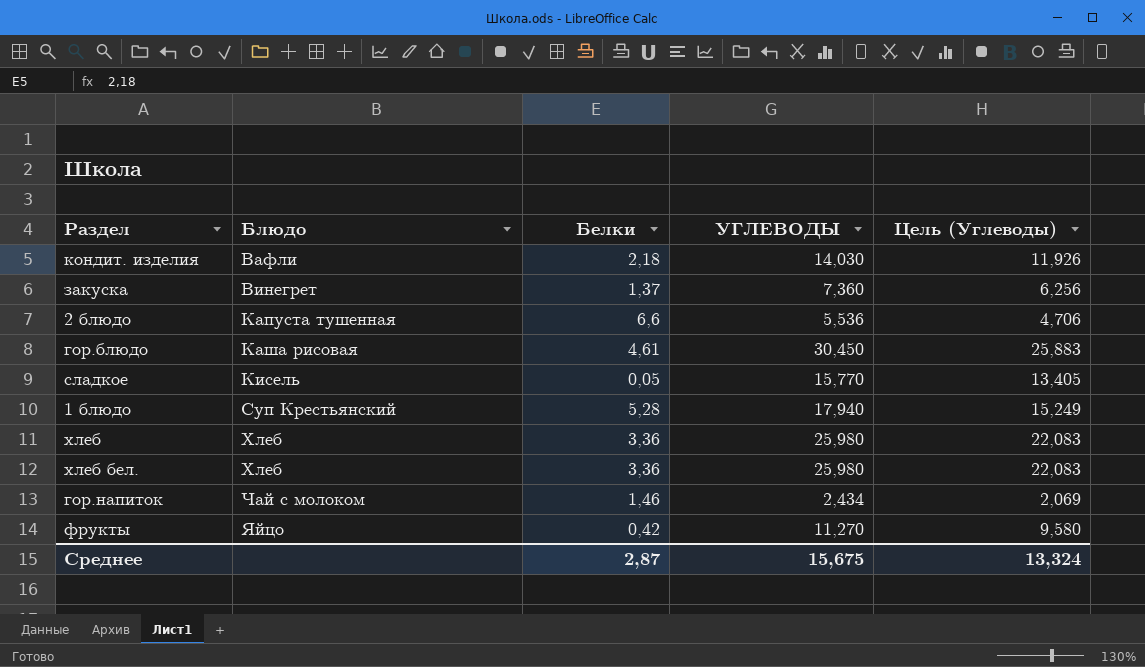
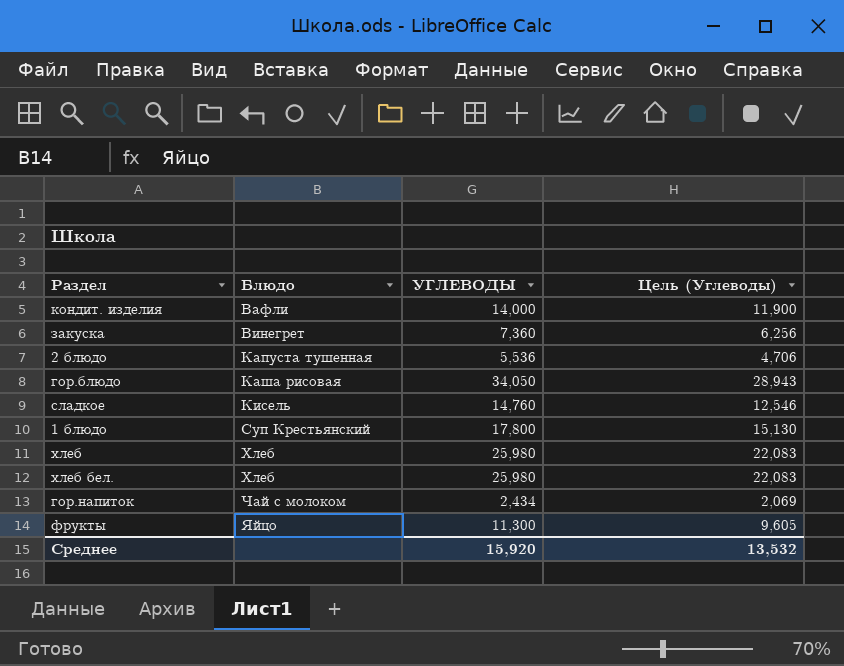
column Белки | position: 3 -> none
кондит. изделия | УГЛЕВОДЫ: 14,030 -> 14,000
кондит. изделия | Цель (Углеводы): 11,926 -> 11,900
гор.блюдо | УГЛЕВОДЫ: 30,450 -> 34,050
гор.блюдо | Цель (Углеводы): 25,883 -> 28,943
сладкое | УГЛЕВОДЫ: 15,770 -> 14,760
сладкое | Цель (Углеводы): 13,405 -> 12,546
1 блюдо | УГЛЕВОДЫ: 17,940 -> 17,800
1 блюдо | Цель (Углеводы): 15,249 -> 15,130
фрукты | УГЛЕВОДЫ: 11,270 -> 11,300
фрукты | Цель (Углеводы): 9,580 -> 9,605
Среднее | УГЛЕВОДЫ: 15,675 -> 15,920
Среднее | Цель (Углеводы): 13,324 -> 13,532

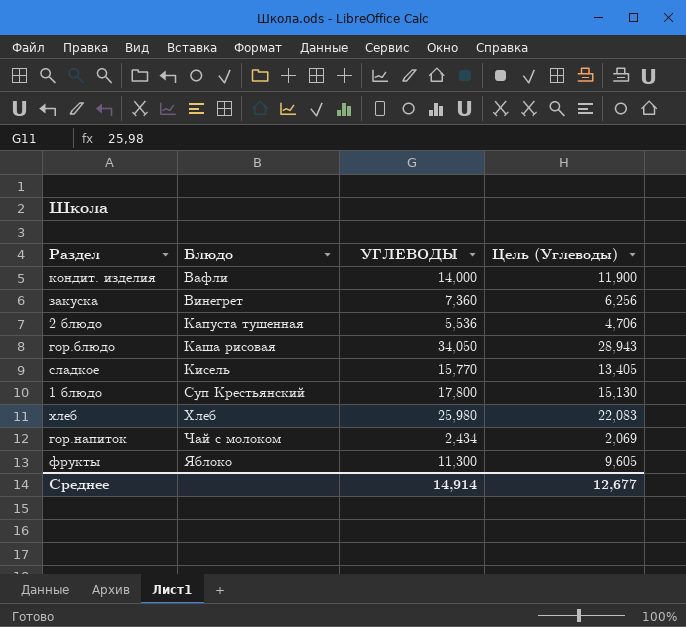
row хлеб бел.: Хлеб | 25,980 | 22,083 -> none
сладкое | УГЛЕВОДЫ: 14,760 -> 15,770
сладкое | Цель (Углеводы): 12,546 -> 13,405
фрукты | Блюдо: Яйцо -> Яблоко
Среднее | УГЛЕВОДЫ: 15,920 -> 14,914
Среднее | Цель (Углеводы): 13,532 -> 12,677

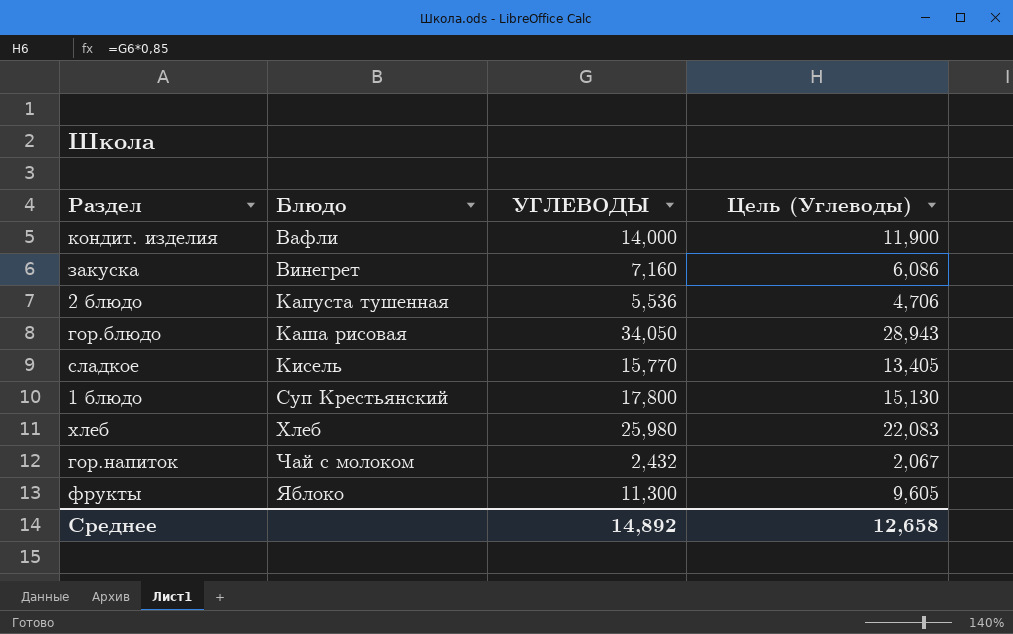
закуска | УГЛЕВОДЫ: 7,360 -> 7,160
закуска | Цель (Углеводы): 6,256 -> 6,086
гор.напиток | УГЛЕВОДЫ: 2,434 -> 2,432
гор.напиток | Цель (Углеводы): 2,069 -> 2,067
Среднее | УГЛЕВОДЫ: 14,914 -> 14,892
Среднее | Цель (Углеводы): 12,677 -> 12,658

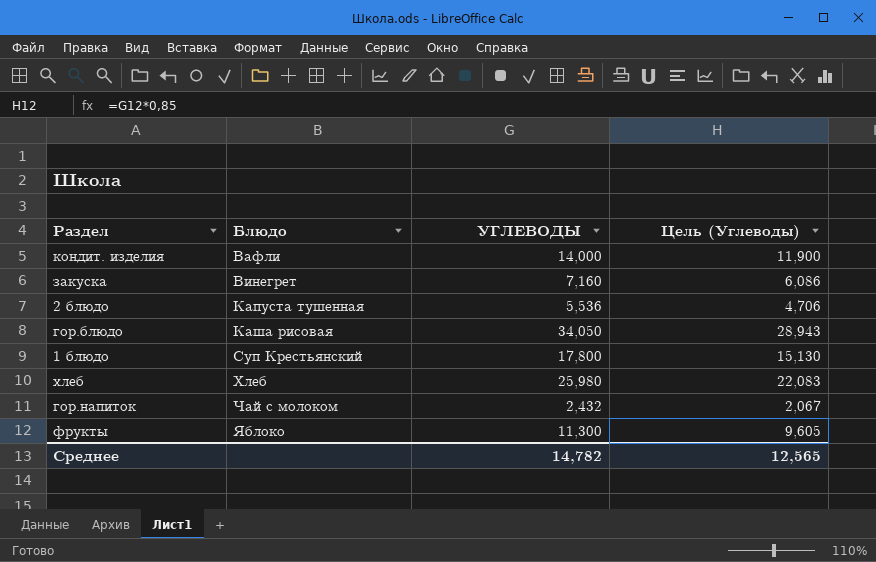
row сладкое: Кисель | 15,770 | 13,405 -> none
Среднее | УГЛЕВОДЫ: 14,892 -> 14,782
Среднее | Цель (Углеводы): 12,658 -> 12,565

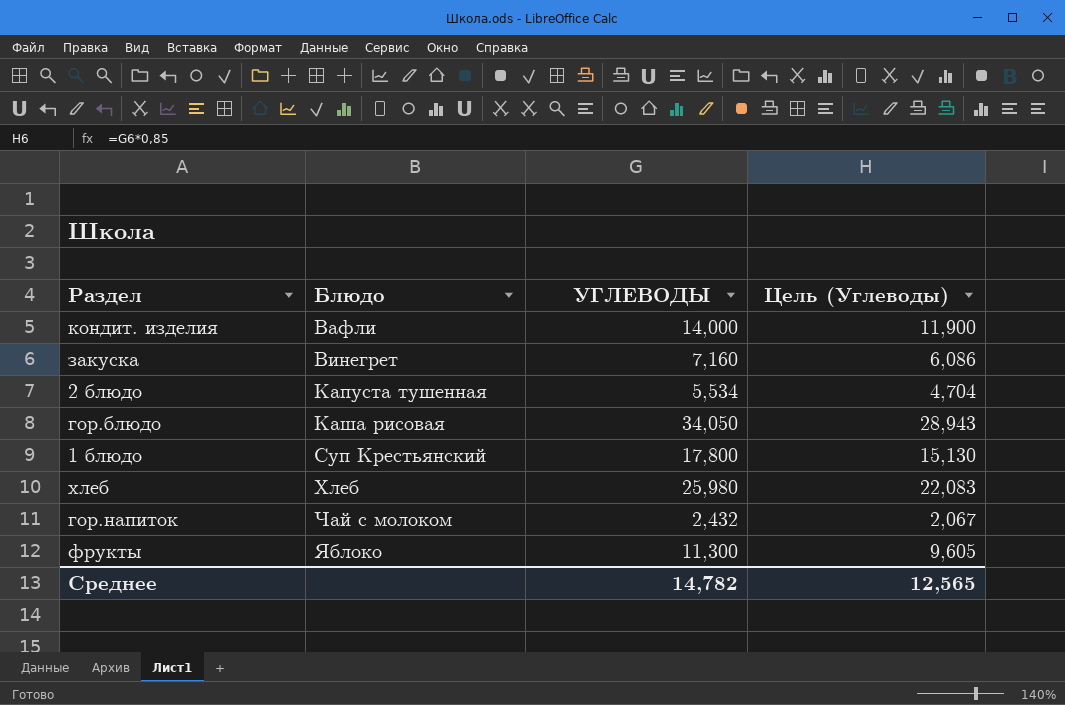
2 блюдо | УГЛЕВОДЫ: 5,536 -> 5,534
2 блюдо | Цель (Углеводы): 4,706 -> 4,704

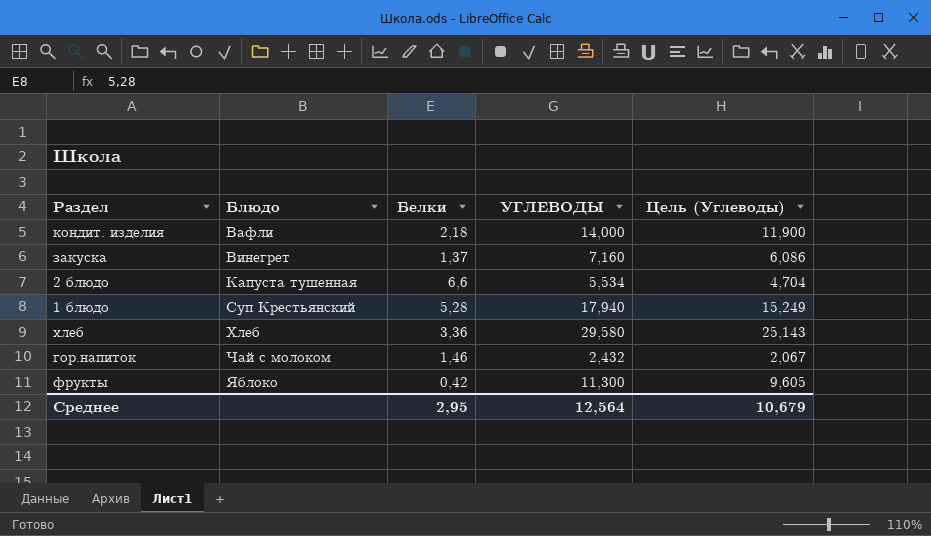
column Белки | position: none -> 3
row гор.блюдо: Каша рисовая | 34,050 | 28,943 -> none
1 блюдо | УГЛЕВОДЫ: 17,800 -> 17,940
1 блюдо | Цель (Углеводы): 15,130 -> 15,249
хлеб | УГЛЕВОДЫ: 25,980 -> 29,580
хлеб | Цель (Углеводы): 22,083 -> 25,143
Среднее | УГЛЕВОДЫ: 14,782 -> 12,564
Среднее | Цель (Углеводы): 12,565 -> 10,679

